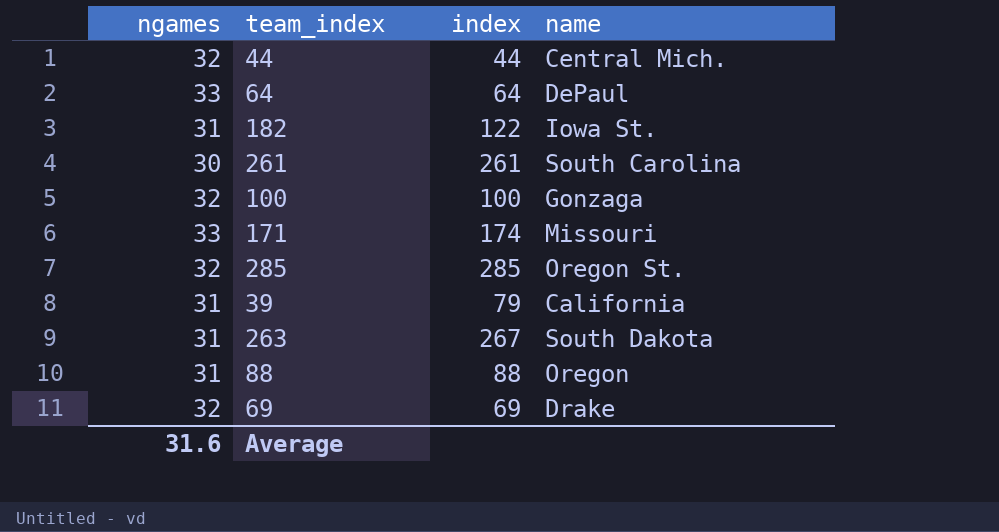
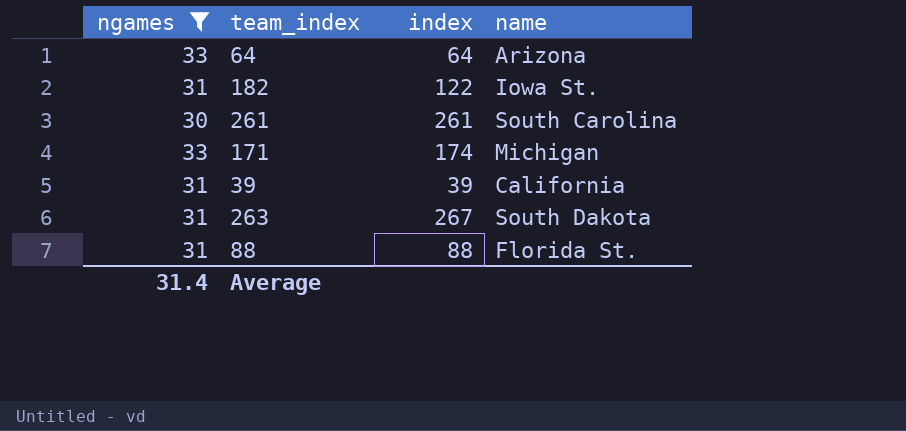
filter: none -> ngames != 32
64 | name: DePaul -> Arizona
171 | name: Missouri -> Michigan
39 | index: 79 -> 39
88 | name: Oregon -> Florida St.
Average | ngames: 31.6 -> 31.4

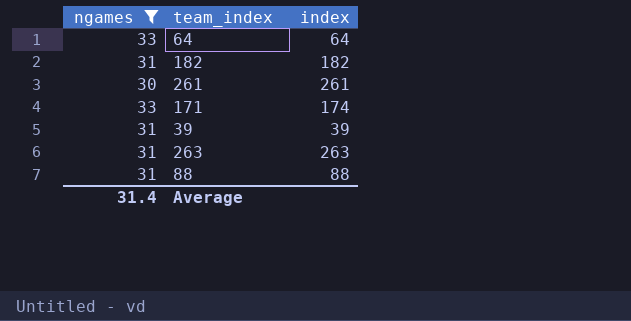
column name | position: 4 -> none
182 | index: 122 -> 182
263 | index: 267 -> 263

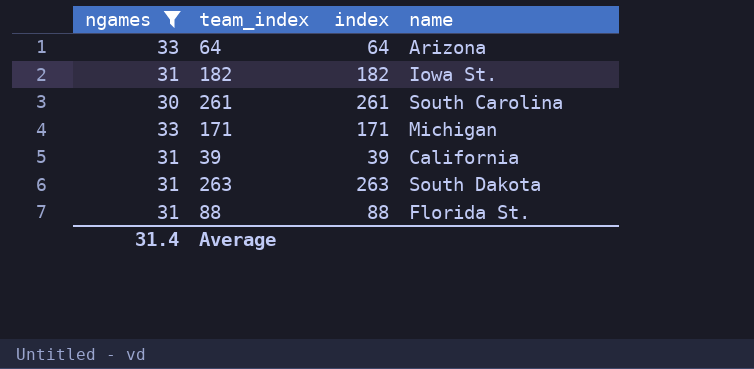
column name | position: none -> 4
171 | index: 174 -> 171

